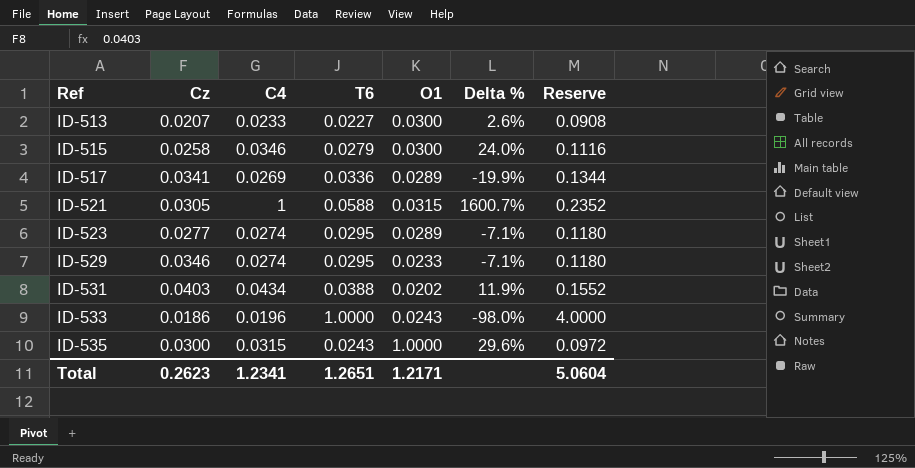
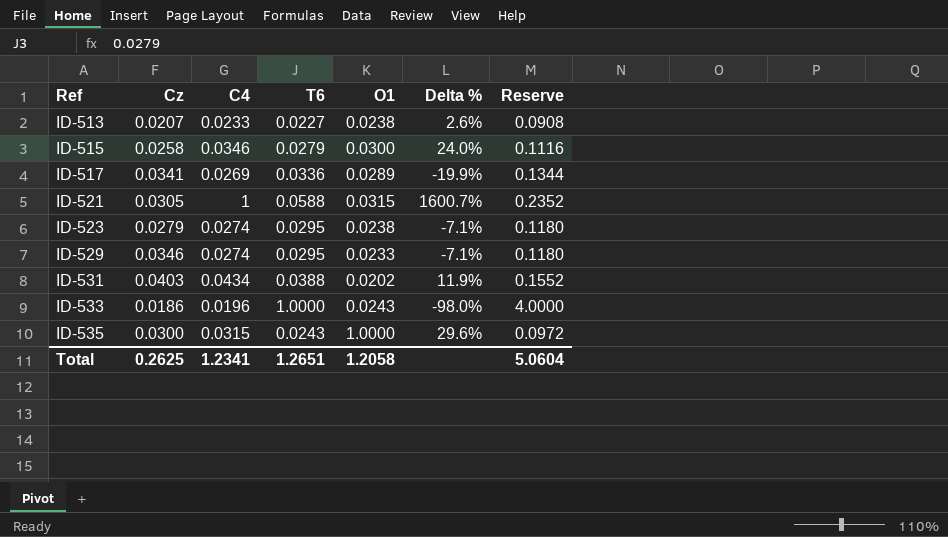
ID-513 | O1: 0.0300 -> 0.0238
ID-523 | Cz: 0.0277 -> 0.0279
ID-523 | O1: 0.0289 -> 0.0238
Total | Cz: 0.2623 -> 0.2625
Total | O1: 1.2171 -> 1.2058

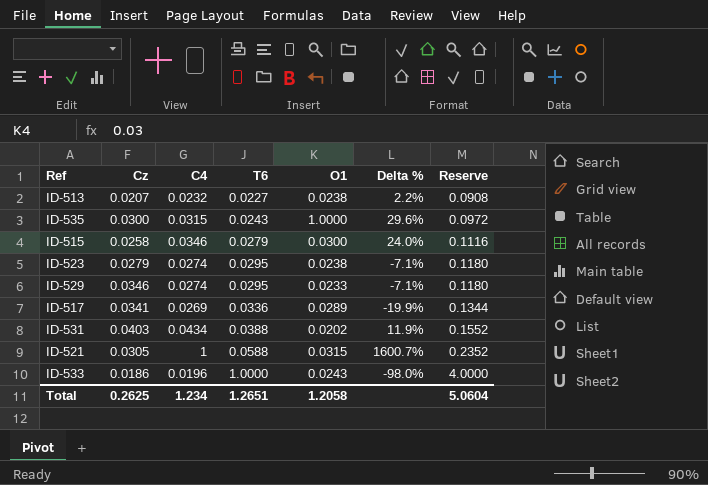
row order: Ref ascending -> T6 ascending
ID-513 | C4: 0.0233 -> 0.0232
ID-513 | Delta %: 2.6% -> 2.2%
Total | C4: 1.2341 -> 1.234

